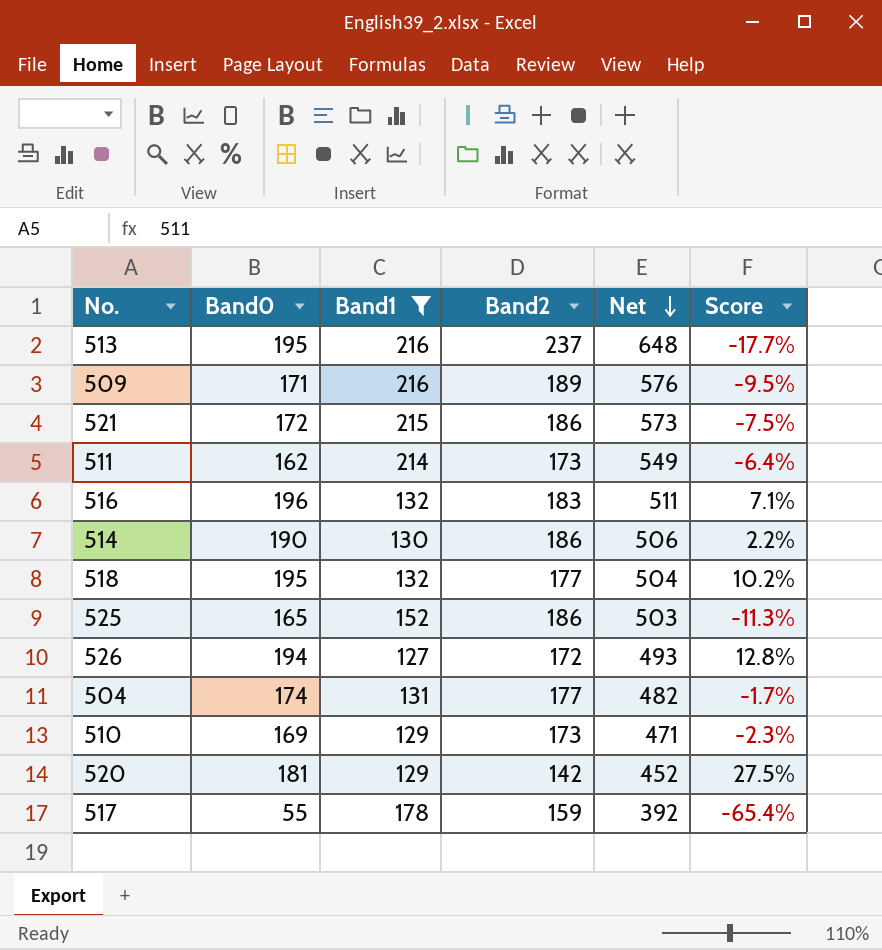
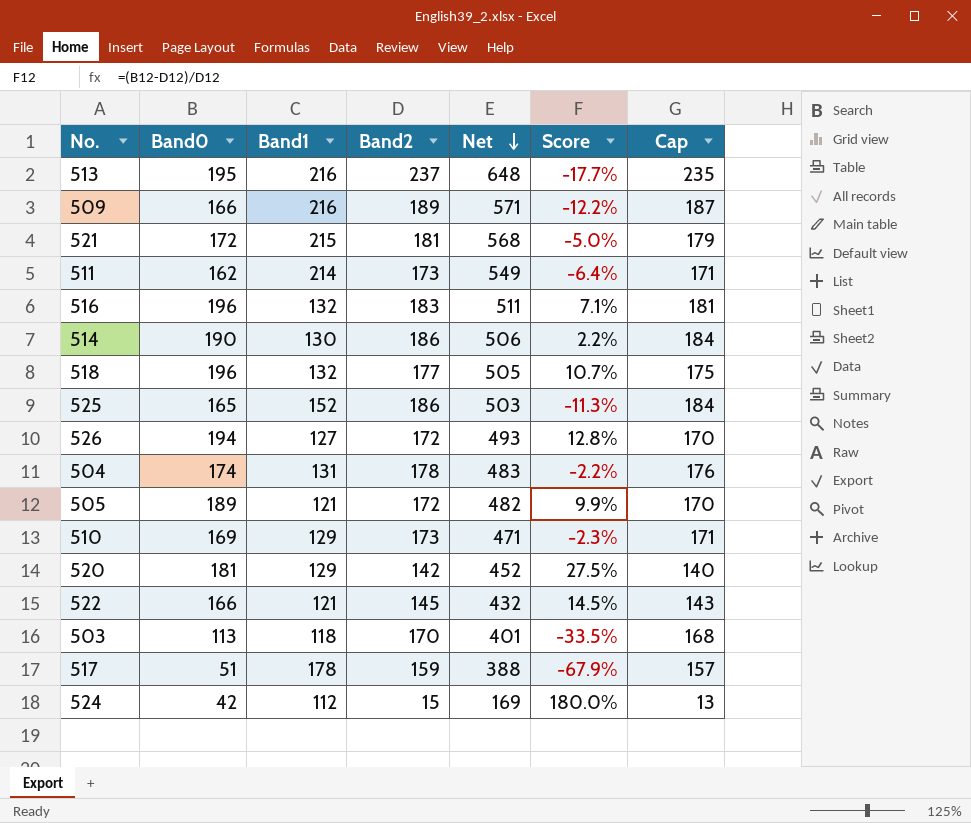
filter: Band1 >= 127 -> none
column Cap | formula: none -> [Band2] - 2
509 | Band0: 171 -> 166
509 | Net: 576 -> 571
509 | Score: -9.5% -> -12.2%
521 | Band2: 186 -> 181
521 | Net: 573 -> 568
521 | Score: -7.5% -> -5.0%
518 | Band0: 195 -> 196
518 | Net: 504 -> 505
518 | Score: 10.2% -> 10.7%
504 | Band2: 177 -> 178
504 | Net: 482 -> 483
504 | Score: -1.7% -> -2.2%
517 | Band0: 55 -> 51
517 | Net: 392 -> 388
517 | Score: -65.4% -> -67.9%

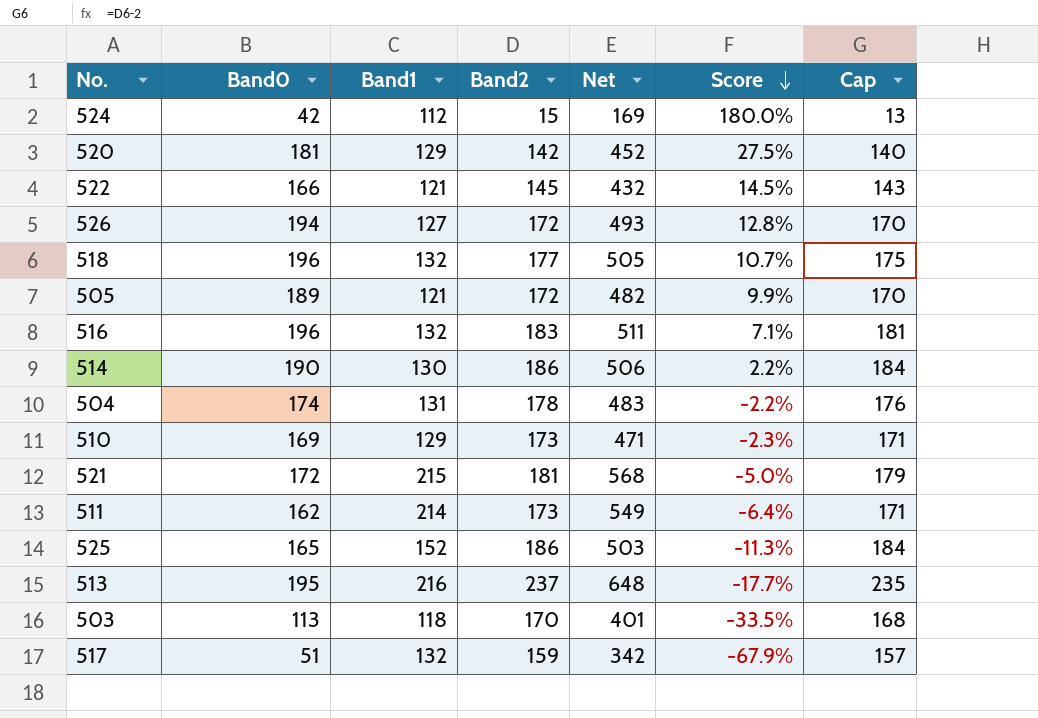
row order: Net descending -> Score descending
row 509: 166 | 216 | 189 | 571 | -12.2% | 187 -> none
517 | Band1: 178 -> 132
517 | Net: 388 -> 342

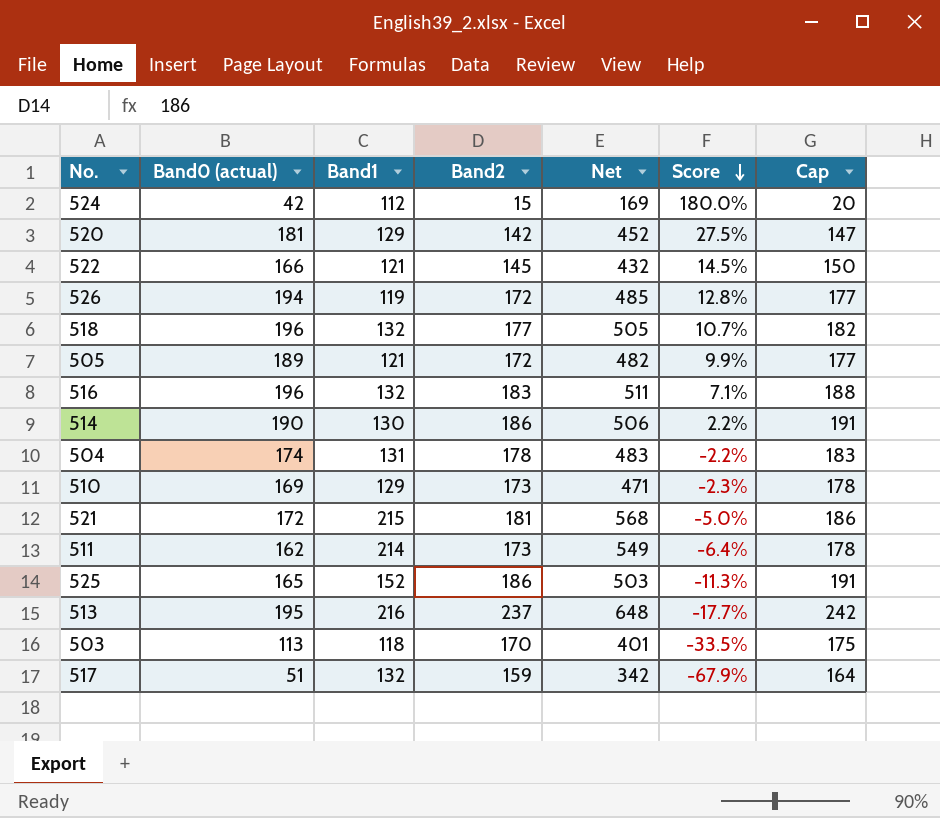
column name: Band0 -> Band0 (actual)
column Cap | formula: [Band2] - 2 -> [Band2] + 5
526 | Band1: 127 -> 119
526 | Net: 493 -> 485

